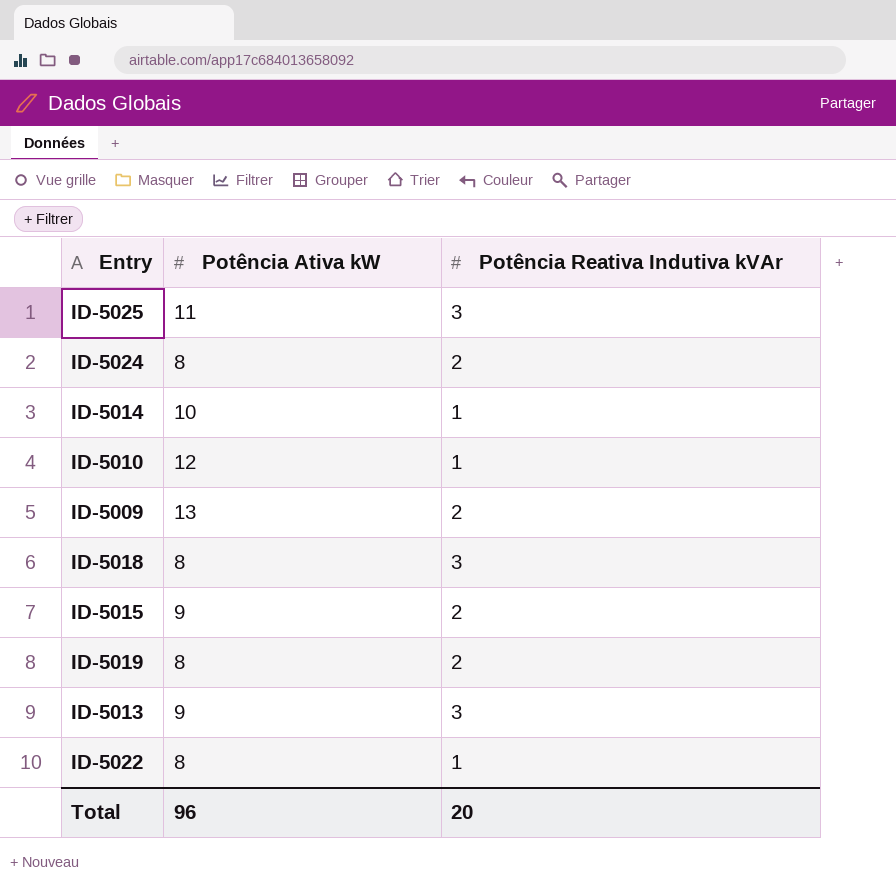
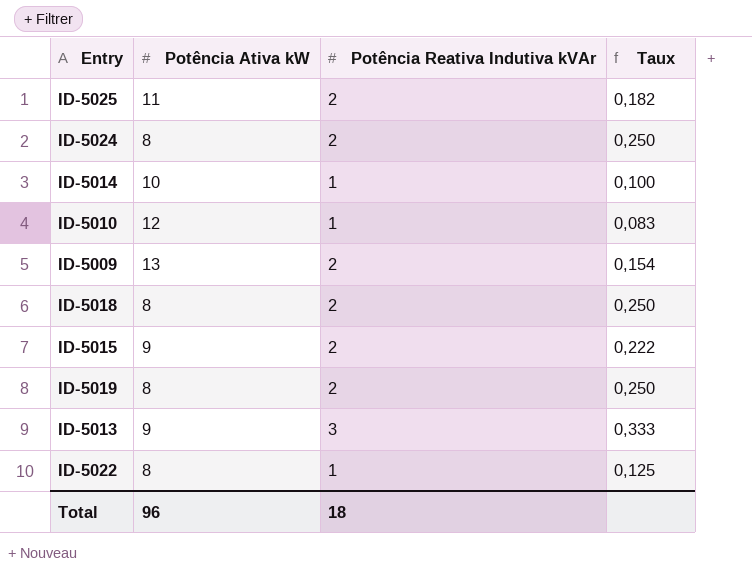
column Taux | formula: none -> [Potência Reativa Indutiva kVAr] / [Potência Ativa kW]
ID-5025 | Potência Reativa Indutiva kVAr: 3 -> 2
ID-5018 | Potência Reativa Indutiva kVAr: 3 -> 2
Total | Potência Reativa Indutiva kVAr: 20 -> 18

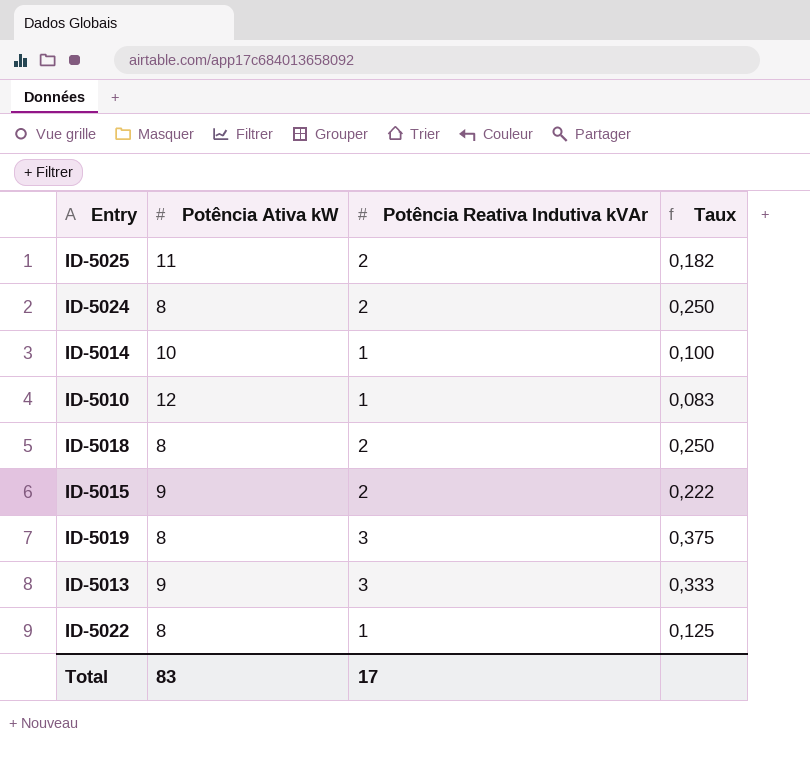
row ID-5009: 13 | 2 | 0,154 -> none
ID-5019 | Potência Reativa Indutiva kVAr: 2 -> 3
ID-5019 | Taux: 0,250 -> 0,375
Total | Potência Ativa kW: 96 -> 83
Total | Potência Reativa Indutiva kVAr: 18 -> 17

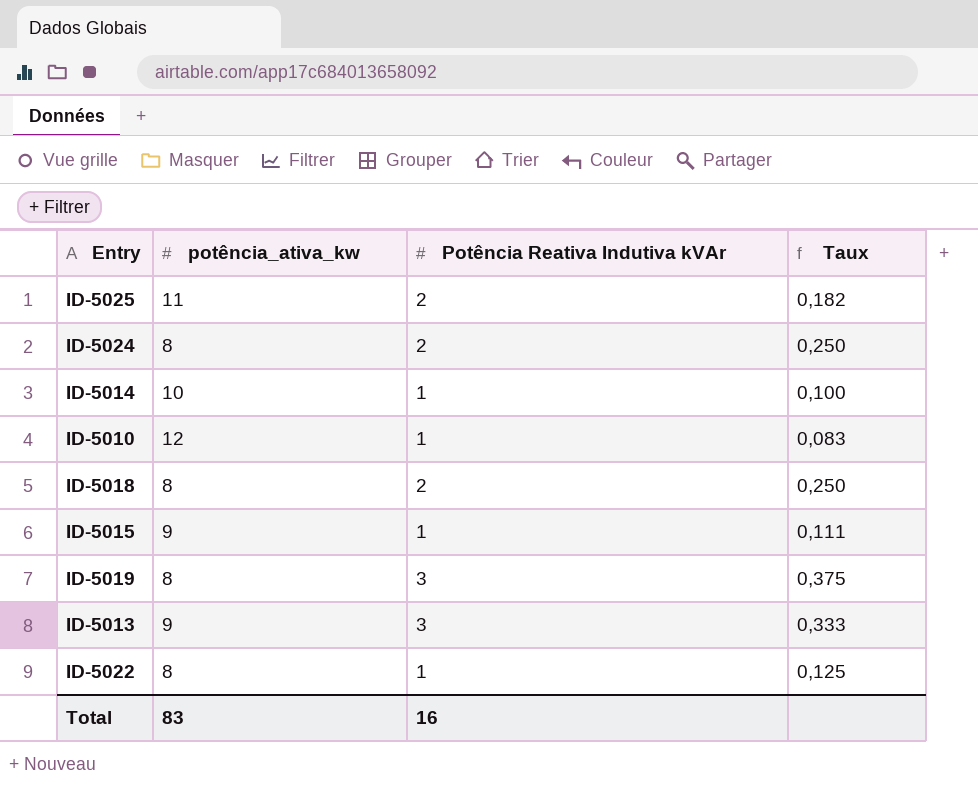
column name: Potência Ativa kW -> potência_ativa_kw
ID-5015 | Potência Reativa Indutiva kVAr: 2 -> 1
ID-5015 | Taux: 0,222 -> 0,111
Total | Potência Reativa Indutiva kVAr: 17 -> 16

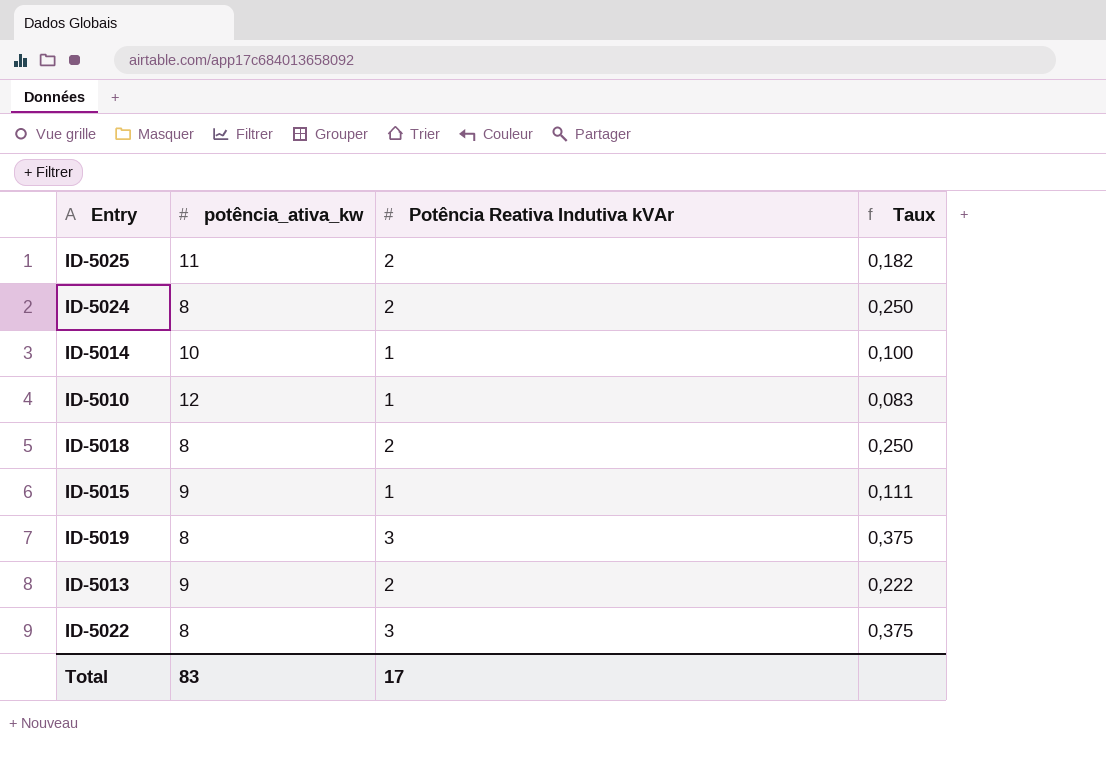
ID-5013 | Potência Reativa Indutiva kVAr: 3 -> 2
ID-5013 | Taux: 0,333 -> 0,222
ID-5022 | Potência Reativa Indutiva kVAr: 1 -> 3
ID-5022 | Taux: 0,125 -> 0,375
Total | Potência Reativa Indutiva kVAr: 16 -> 17

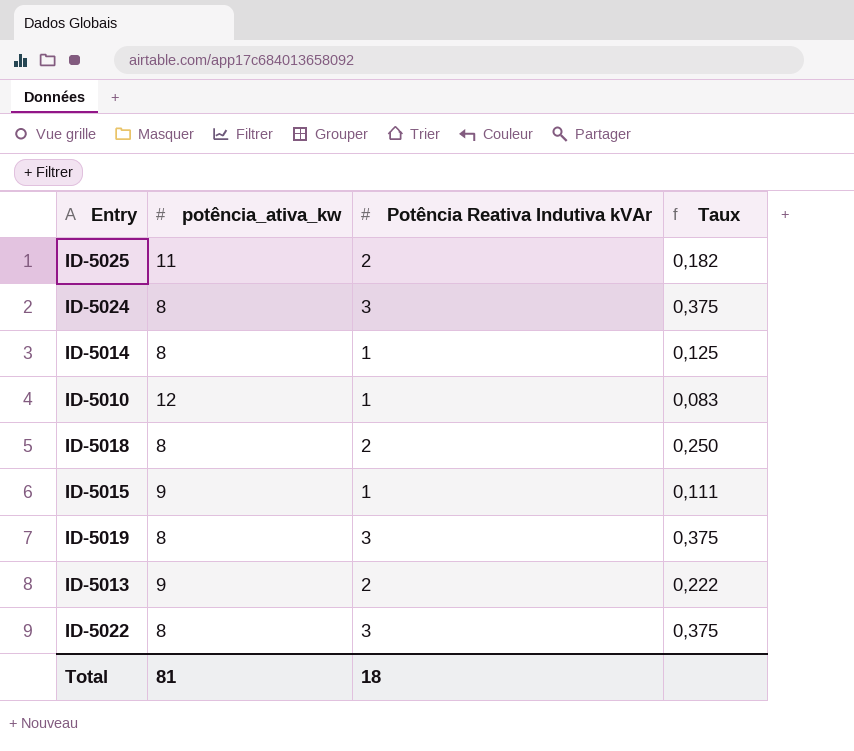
ID-5024 | Potência Reativa Indutiva kVAr: 2 -> 3
ID-5024 | Taux: 0,250 -> 0,375
ID-5014 | potência_ativa_kw: 10 -> 8
ID-5014 | Taux: 0,100 -> 0,125
Total | potência_ativa_kw: 83 -> 81
Total | Potência Reativa Indutiva kVAr: 17 -> 18

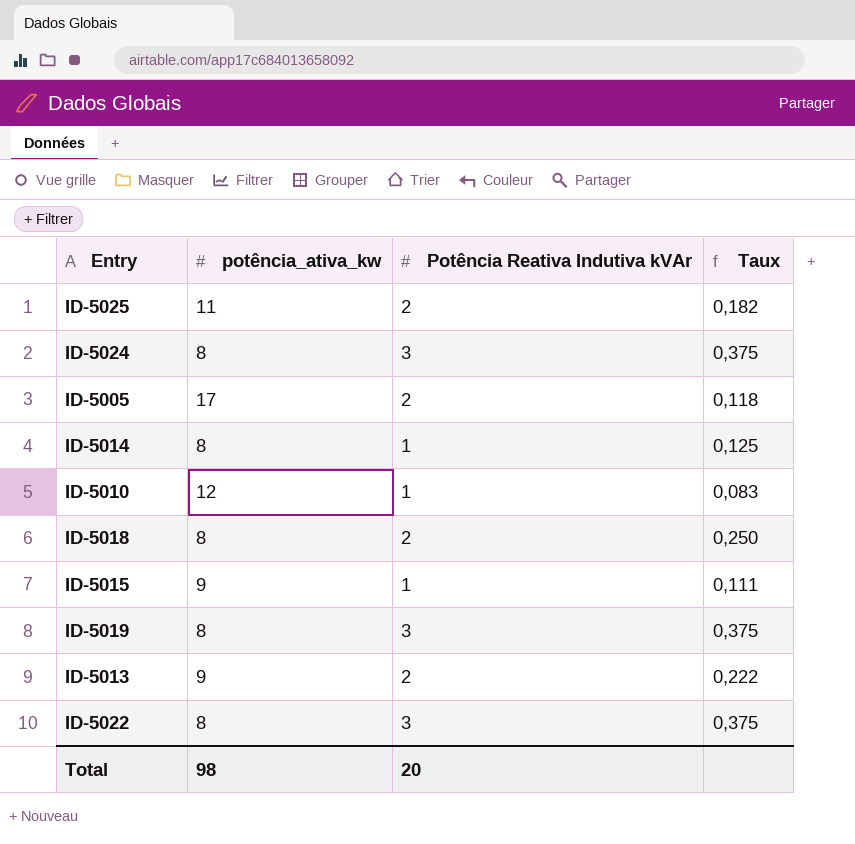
row ID-5005: none -> 17 | 2 | 0,118
Total | potência_ativa_kw: 81 -> 98
Total | Potência Reativa Indutiva kVAr: 18 -> 20

